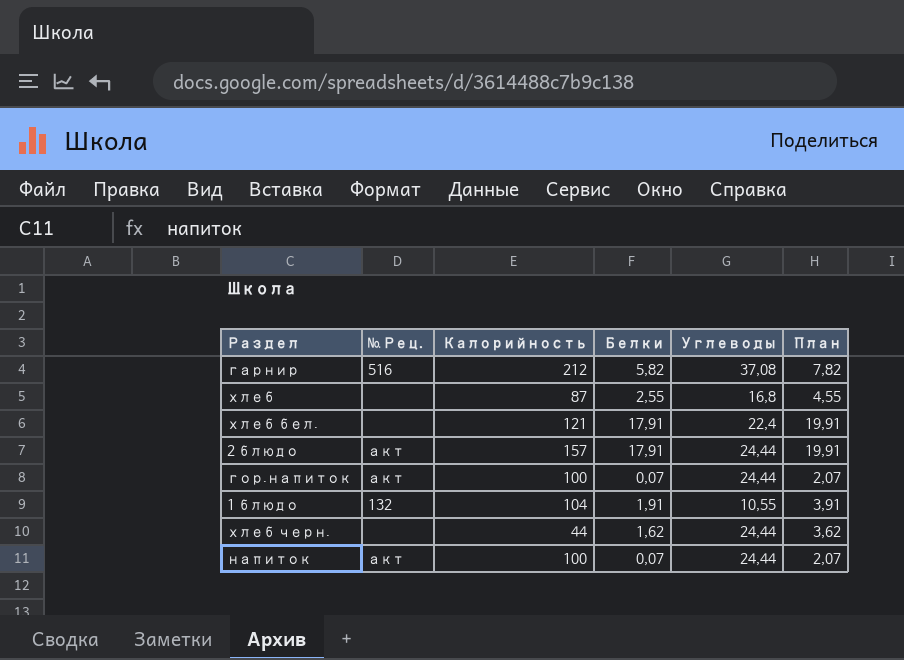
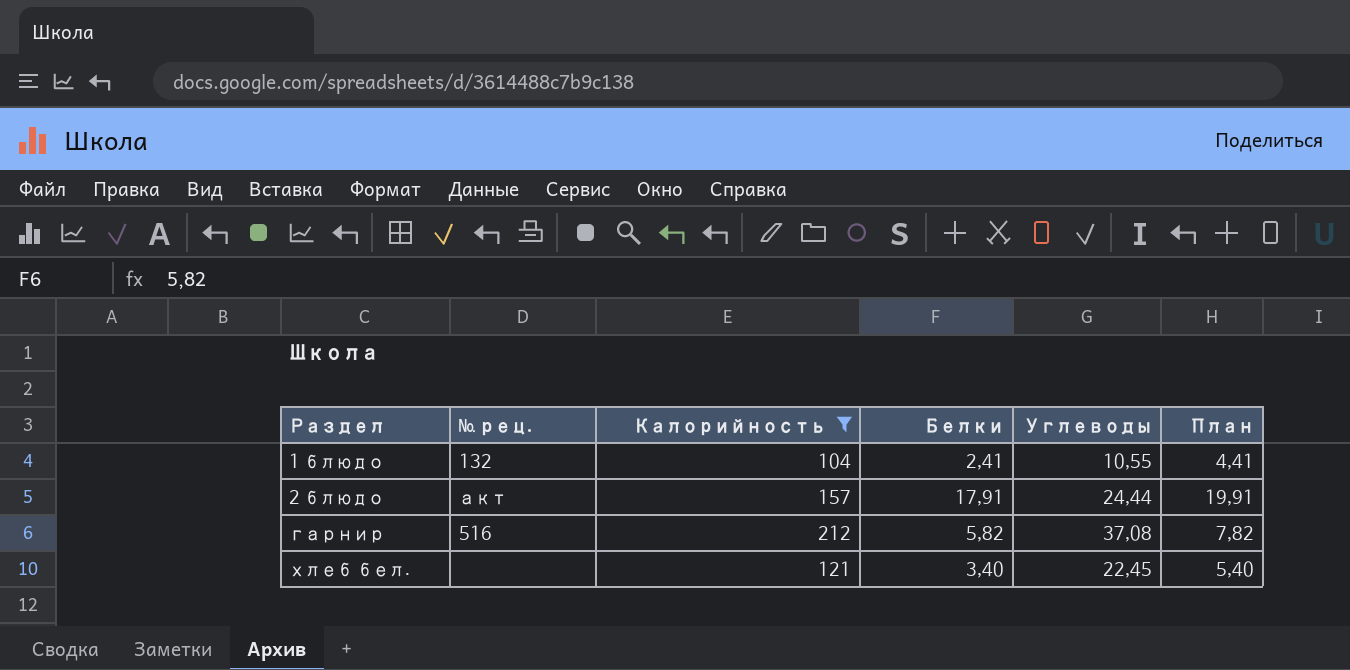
filter: none -> Калорийность >= 104
row order: none -> Раздел ascending
column name: № Рец. -> № рец.
1 блюдо | Белки: 1,91 -> 2,41
1 блюдо | План: 3,91 -> 4,41
хлеб бел. | Белки: 17,91 -> 3,40
хлеб бел. | Углеводы: 22,4 -> 22,45
хлеб бел. | План: 19,91 -> 5,40

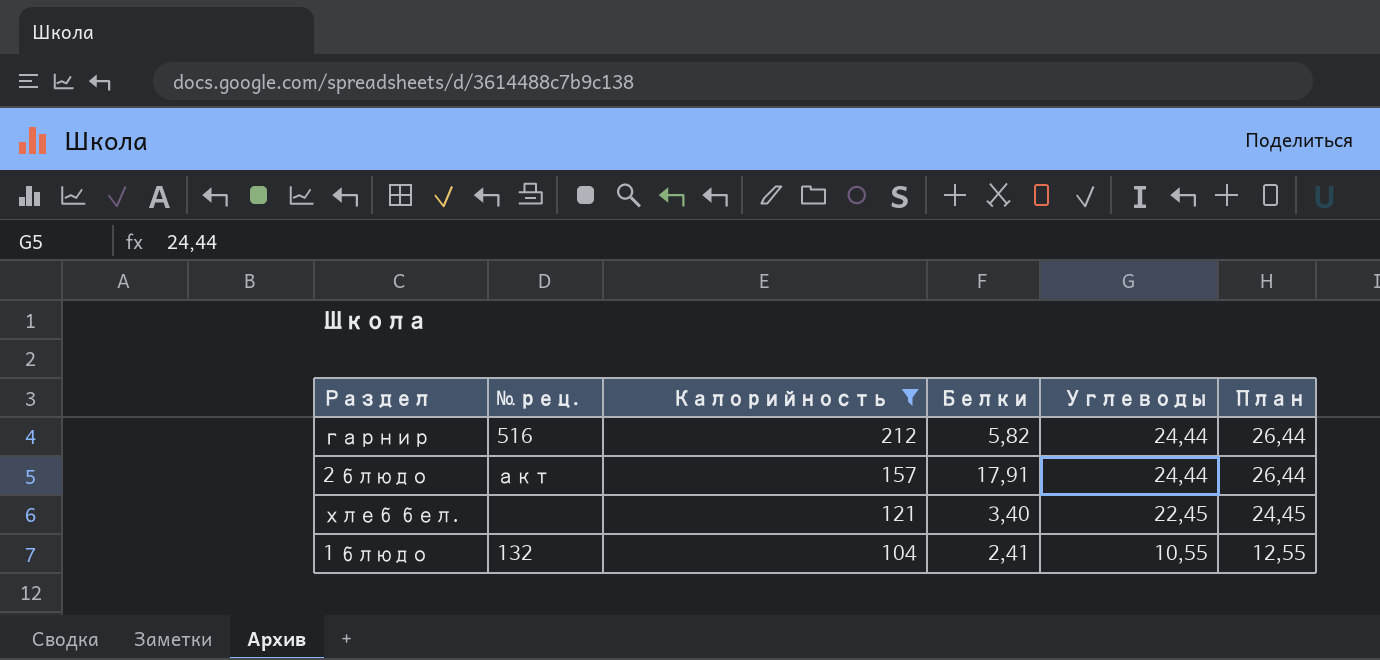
row order: Раздел ascending -> Калорийность descending
column План | formula: [Белки] + 2 -> [Углеводы] + 2
гарнир | Углеводы: 37,08 -> 24,44

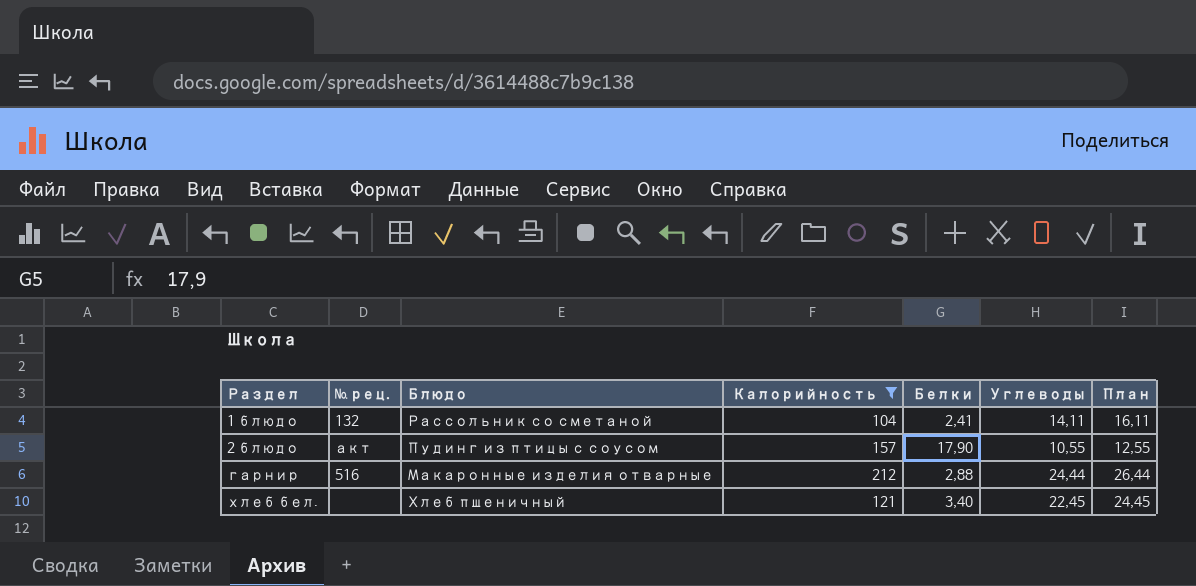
row order: Калорийность descending -> Раздел ascending
column Блюдо | position: none -> 3
1 блюдо | Углеводы: 10,55 -> 14,11
1 блюдо | План: 12,55 -> 16,11
2 блюдо | Белки: 17,91 -> 17,90
2 блюдо | Углеводы: 24,44 -> 10,55
2 блюдо | План: 26,44 -> 12,55
гарнир | Белки: 5,82 -> 2,88

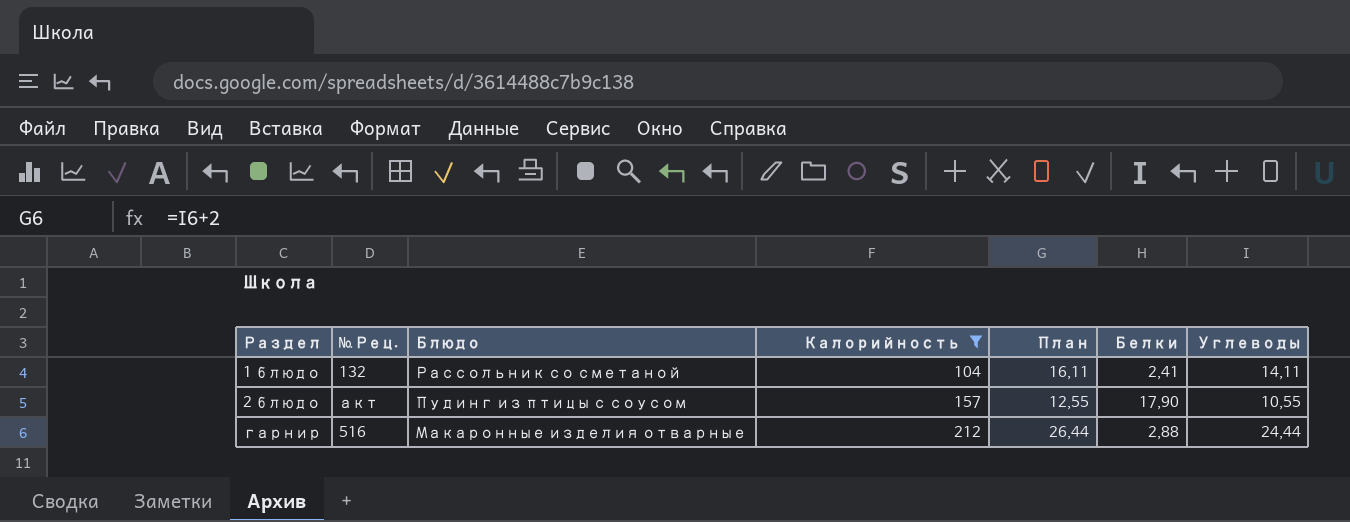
column name: № рец. -> № Рец.
column План | position: 7 -> 5
row хлеб бел.: none | Хлеб пшеничный | 121 | 3,40 | 22,45 | 24,45 -> none

